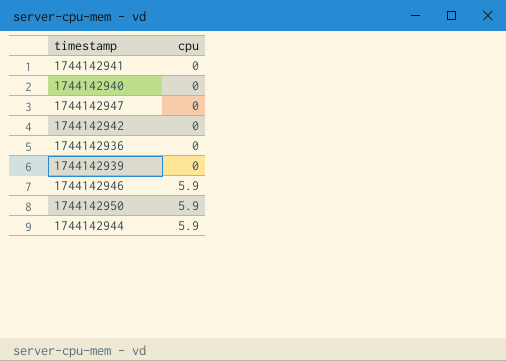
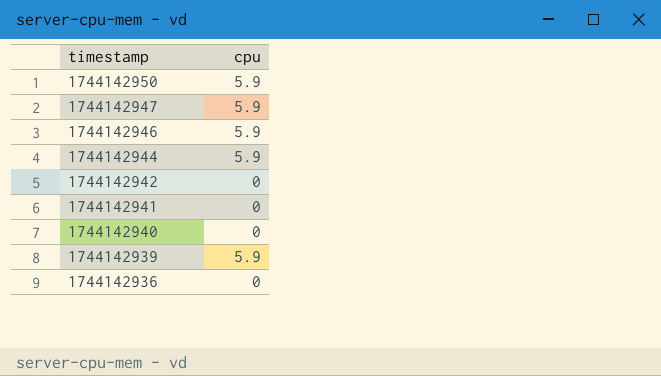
row order: cpu ascending -> timestamp descending
1744142947 | cpu: 0 -> 5.9
1744142939 | cpu: 0 -> 5.9

